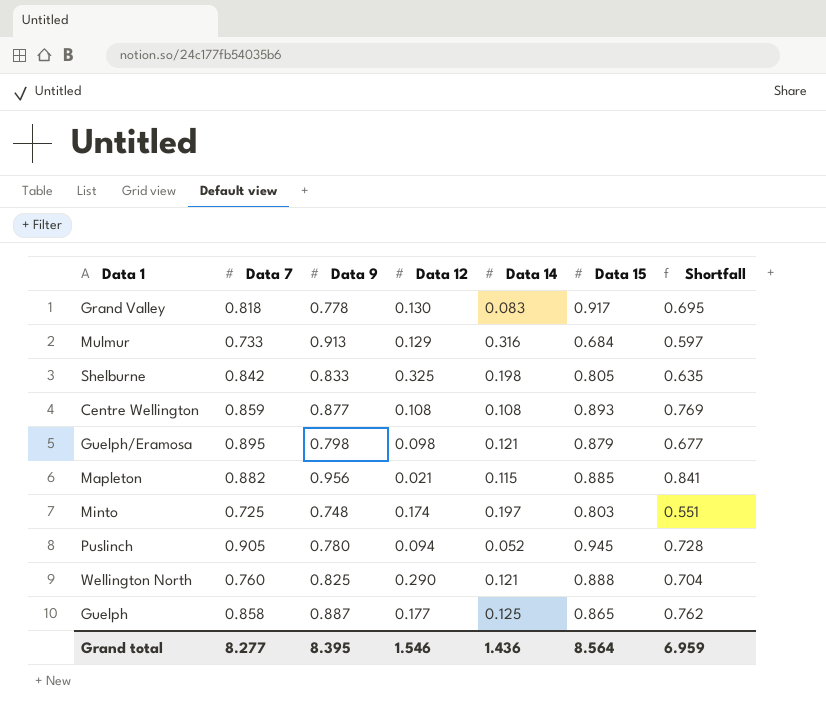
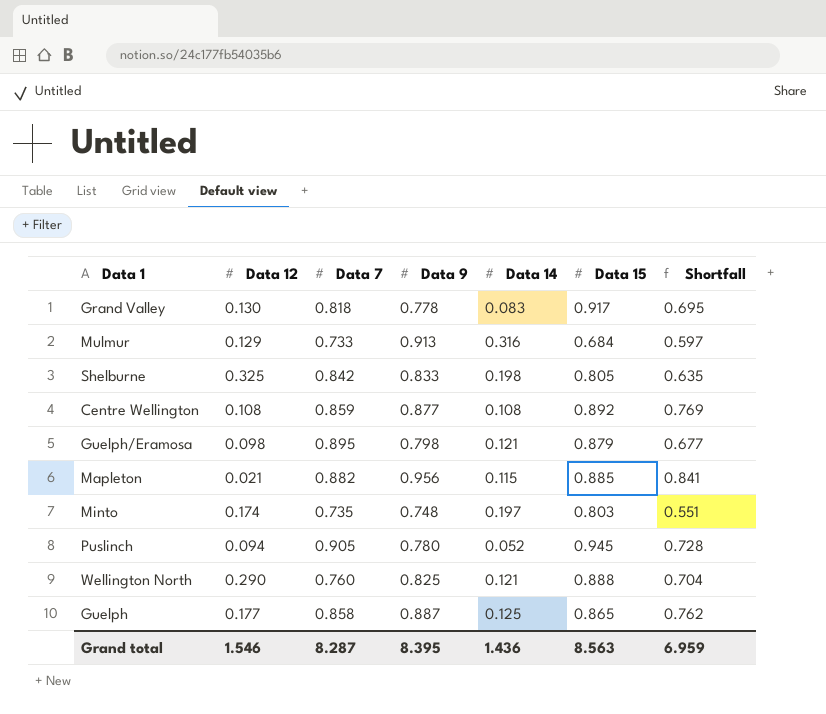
column Data 12 | position: 4 -> 2
Centre Wellington | Data 15: 0.893 -> 0.892
Minto | Data 7: 0.725 -> 0.735
Grand total | Data 7: 8.277 -> 8.287
Grand total | Data 15: 8.564 -> 8.563

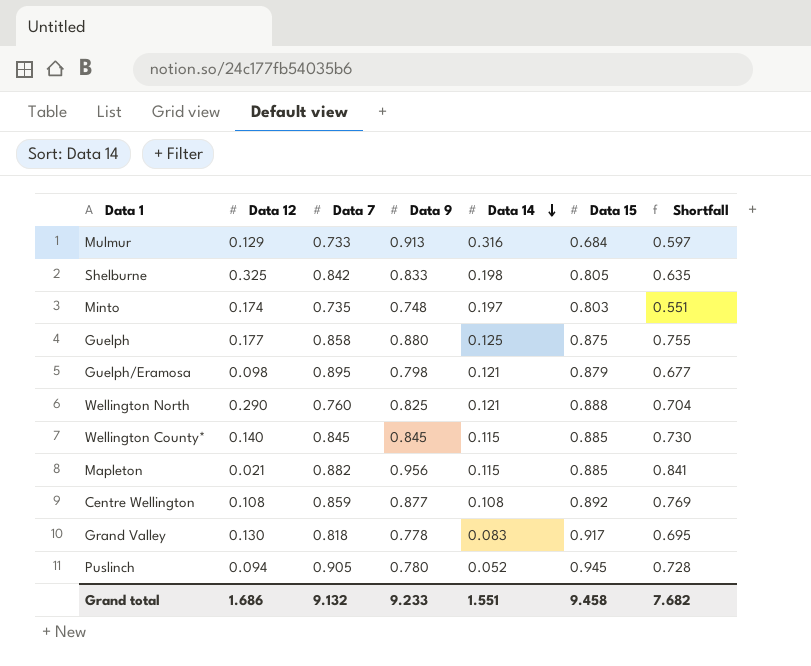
row order: none -> Data 14 descending
Guelph | Data 9: 0.887 -> 0.880
Guelph | Data 15: 0.865 -> 0.875
Guelph | Shortfall: 0.762 -> 0.755
row Wellington County*: none -> 0.140 | 0.845 | 0.845 | 0.115 | 0.885 | 0.730
Grand total | Data 12: 1.546 -> 1.686
Grand total | Data 7: 8.287 -> 9.132
Grand total | Data 9: 8.395 -> 9.233
Grand total | Data 14: 1.436 -> 1.551
Grand total | Data 15: 8.563 -> 9.458
Grand total | Shortfall: 6.959 -> 7.682

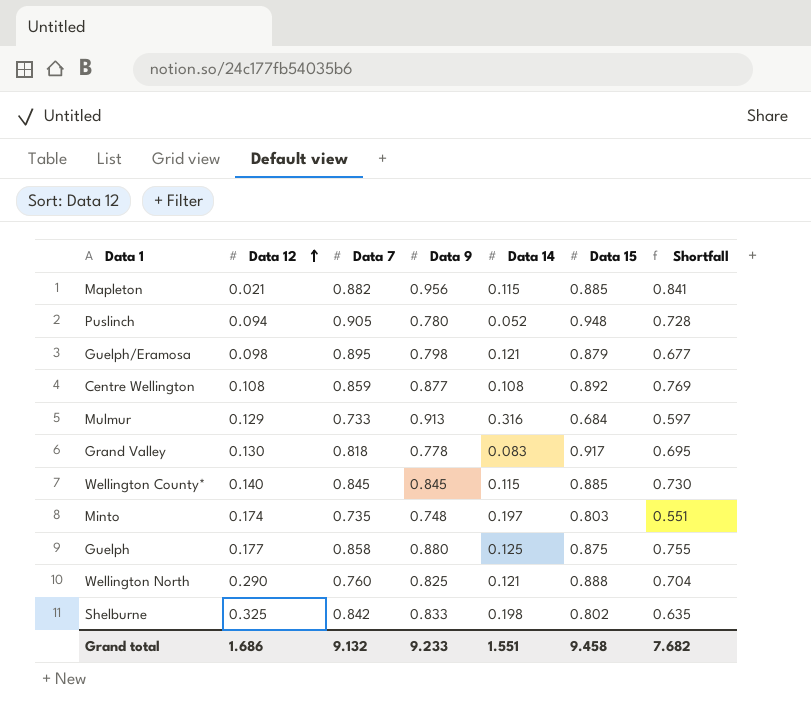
row order: Data 14 descending -> Data 12 ascending
Puslinch | Data 15: 0.945 -> 0.948
Shelburne | Data 15: 0.805 -> 0.802

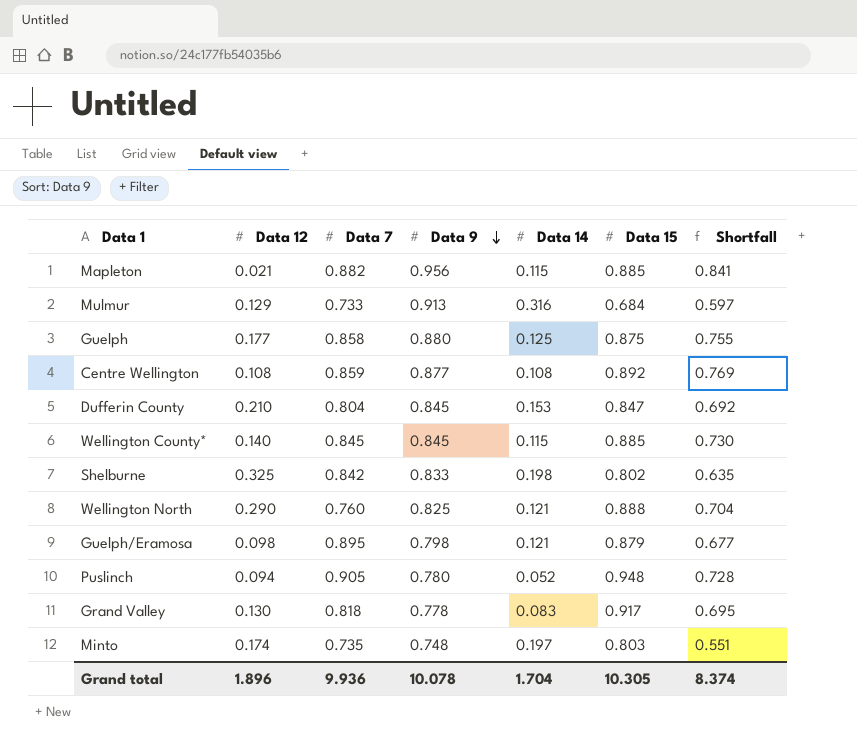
row order: Data 12 ascending -> Data 9 descending
row Dufferin County: none -> 0.210 | 0.804 | 0.845 | 0.153 | 0.847 | 0.692
Grand total | Data 12: 1.686 -> 1.896
Grand total | Data 7: 9.132 -> 9.936
Grand total | Data 9: 9.233 -> 10.078
Grand total | Data 14: 1.551 -> 1.704
Grand total | Data 15: 9.458 -> 10.305
Grand total | Shortfall: 7.682 -> 8.374

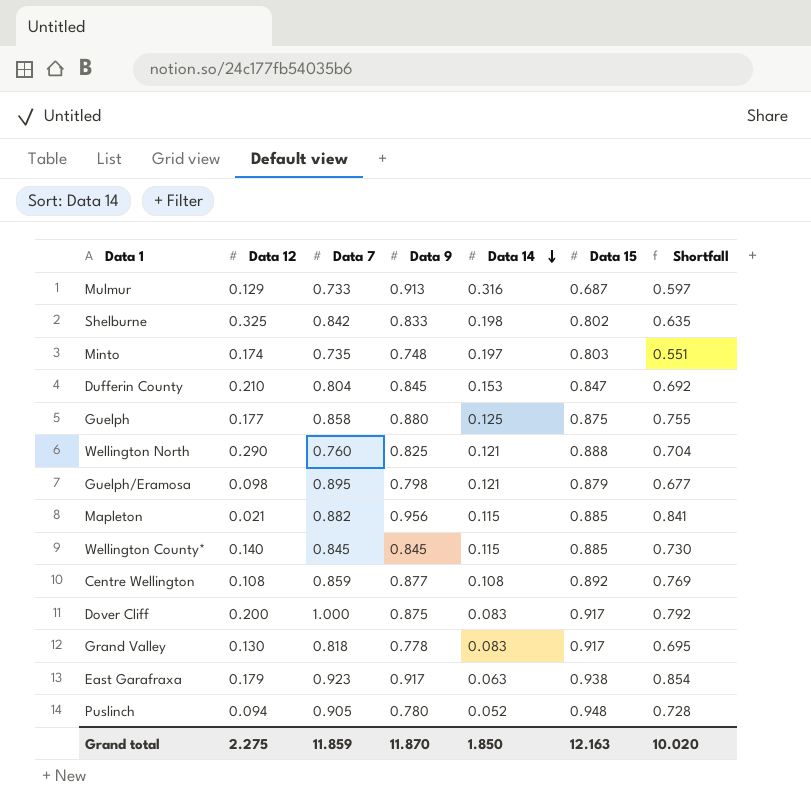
row order: Data 9 descending -> Data 14 descending
Mulmur | Data 15: 0.684 -> 0.687
row Dover Cliff: none -> 0.200 | 1.000 | 0.875 | 0.083 | 0.917 | 0.792
row East Garafraxa: none -> 0.179 | 0.923 | 0.917 | 0.063 | 0.938 | 0.854
Grand total | Data 12: 1.896 -> 2.275
Grand total | Data 7: 9.936 -> 11.859
Grand total | Data 9: 10.078 -> 11.870
Grand total | Data 14: 1.704 -> 1.850
Grand total | Data 15: 10.305 -> 12.163
Grand total | Shortfall: 8.374 -> 10.020

